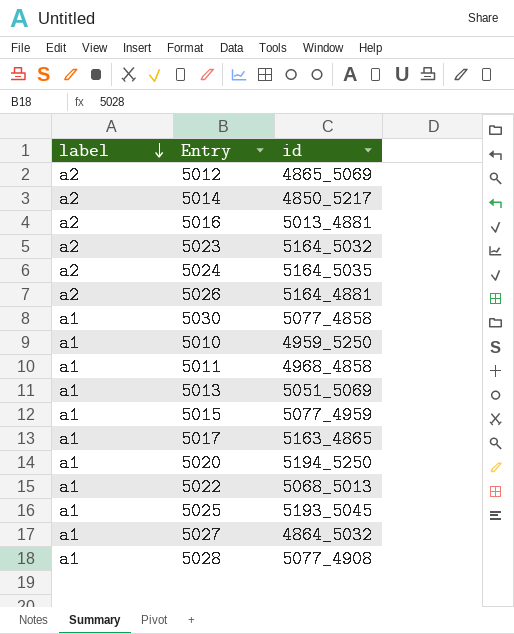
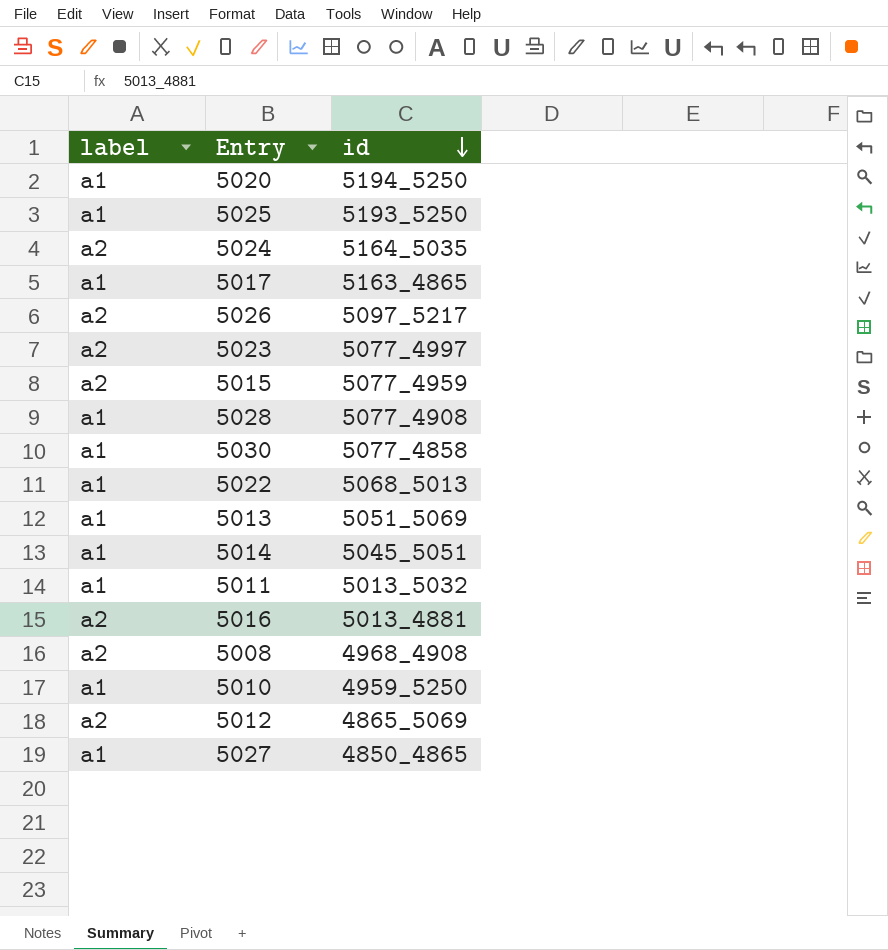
row order: label descending -> id descending
5025 | id: 5193_5045 -> 5193_5250
5026 | id: 5164_4881 -> 5097_5217
5023 | id: 5164_5032 -> 5077_4997
5015 | label: a1 -> a2
5014 | label: a2 -> a1
5014 | id: 4850_5217 -> 5045_5051
5011 | id: 4968_4858 -> 5013_5032
row 5008: none -> a2 | 4968_4908
5027 | id: 4864_5032 -> 4850_4865

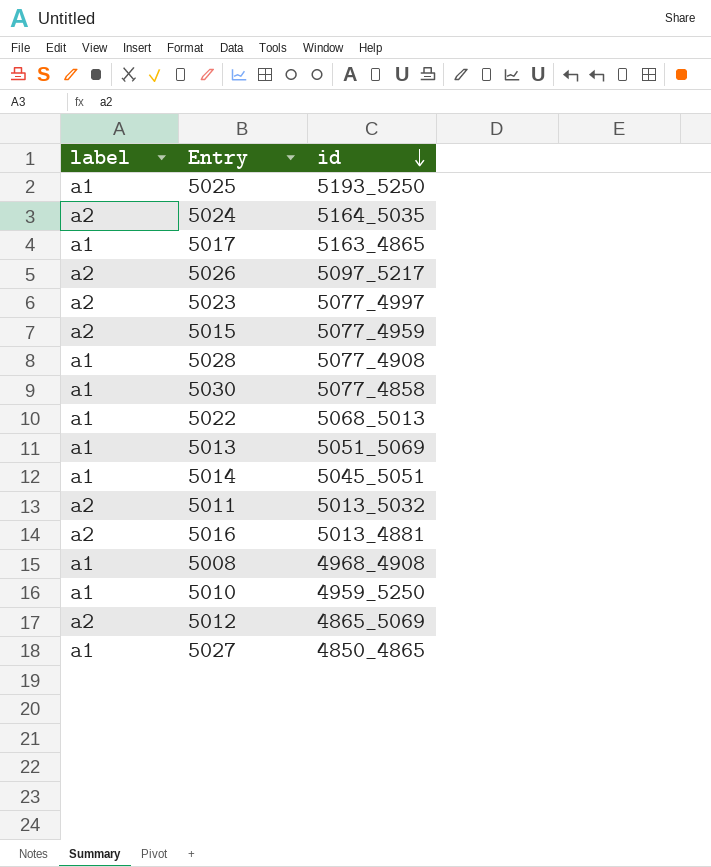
row 5020: a1 | 5194_5250 -> none
5011 | label: a1 -> a2
5008 | label: a2 -> a1

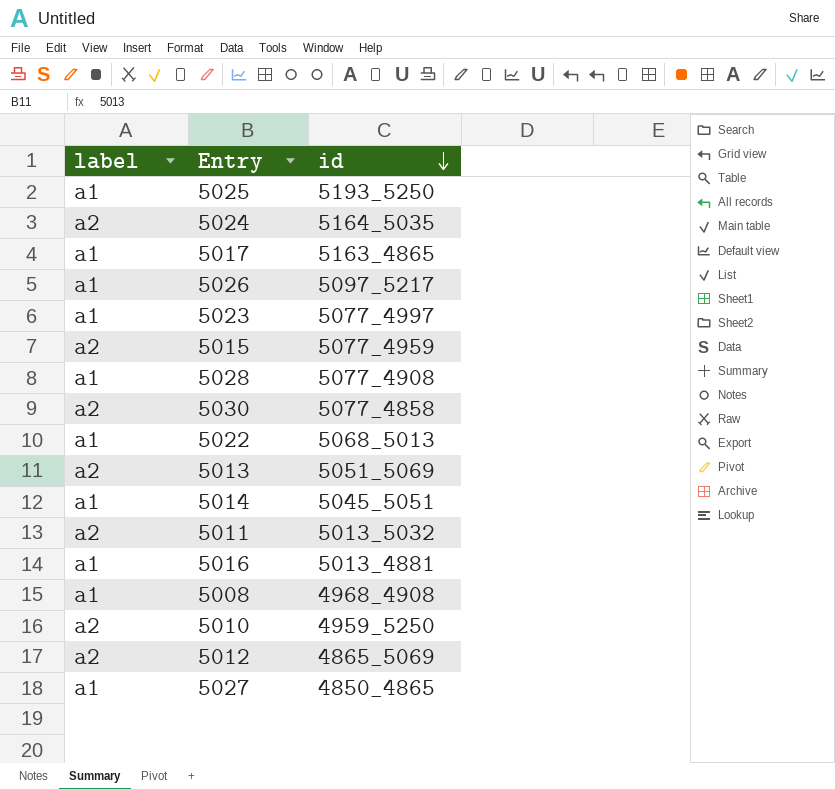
5026 | label: a2 -> a1
5023 | label: a2 -> a1
5030 | label: a1 -> a2
5013 | label: a1 -> a2
5016 | label: a2 -> a1
5010 | label: a1 -> a2

